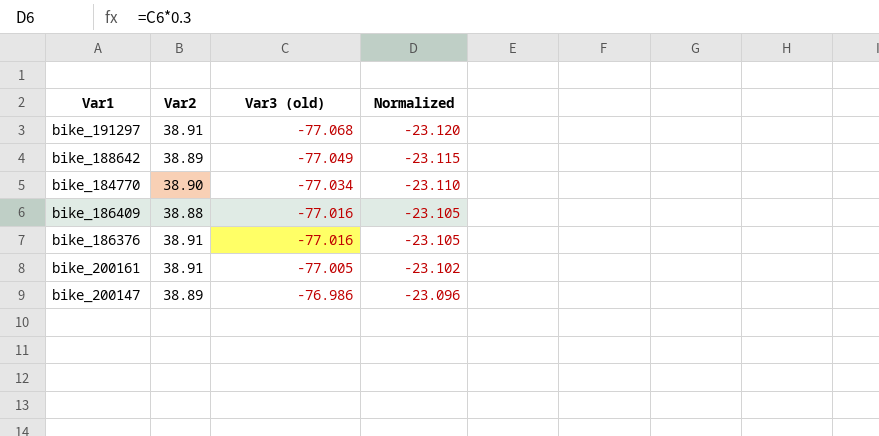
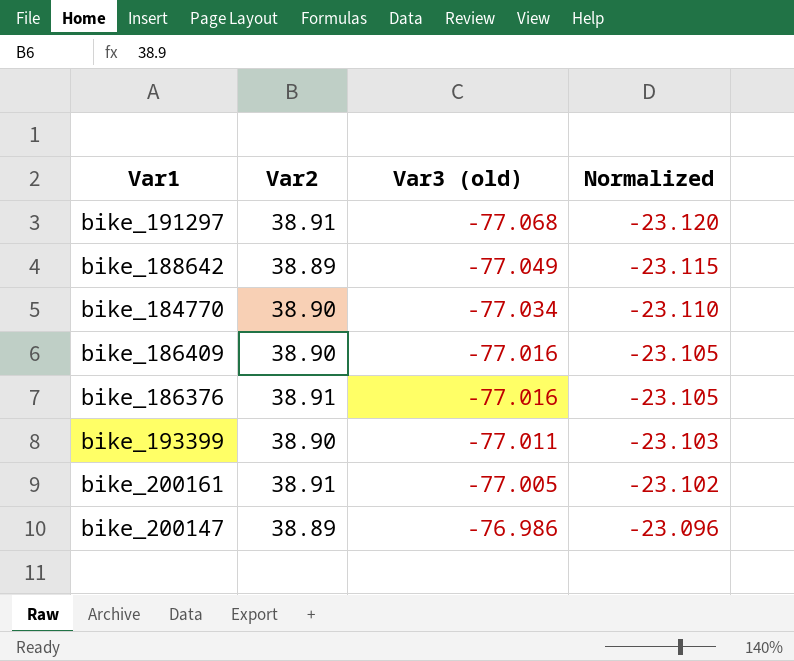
bike_186409 | Var2: 38.88 -> 38.90
row bike_193399: none -> 38.90 | -77.011 | -23.103

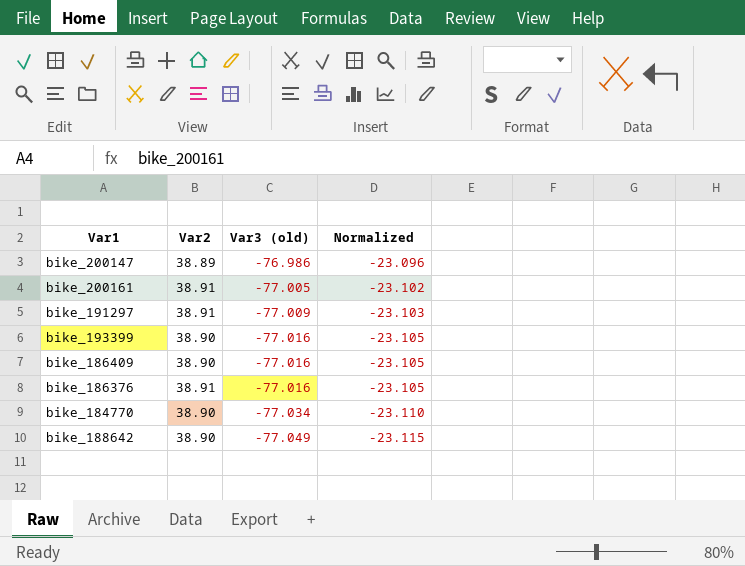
row order: Var3 (old) ascending -> Var3 (old) descending
bike_191297 | Var3 (old): -77.068 -> -77.009
bike_191297 | Normalized: -23.120 -> -23.103
bike_193399 | Var3 (old): -77.011 -> -77.016
bike_193399 | Normalized: -23.103 -> -23.105
bike_188642 | Var2: 38.89 -> 38.90

